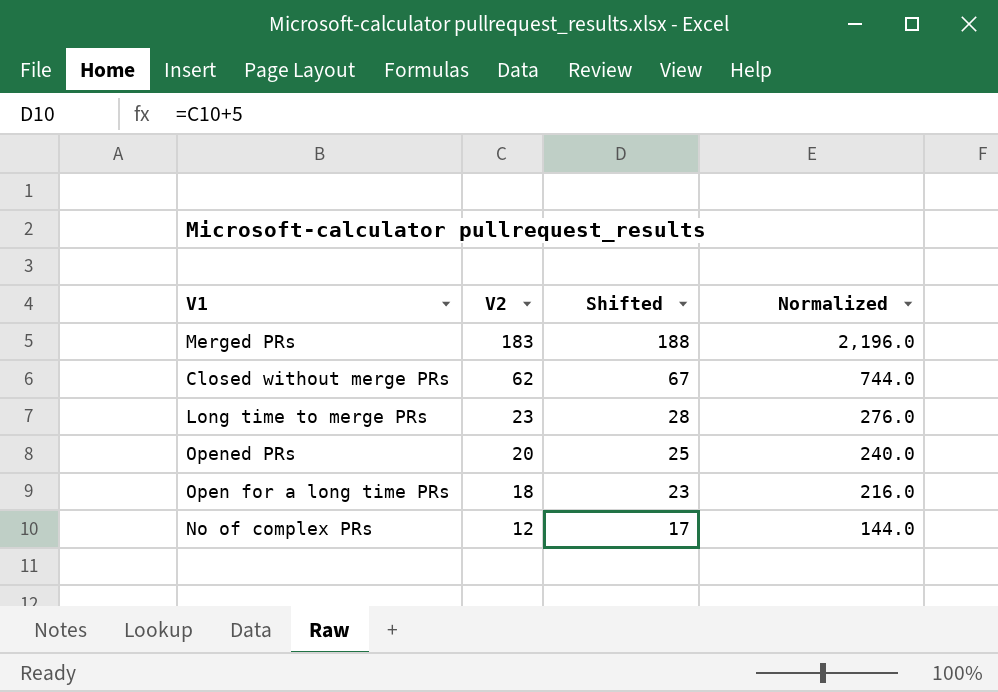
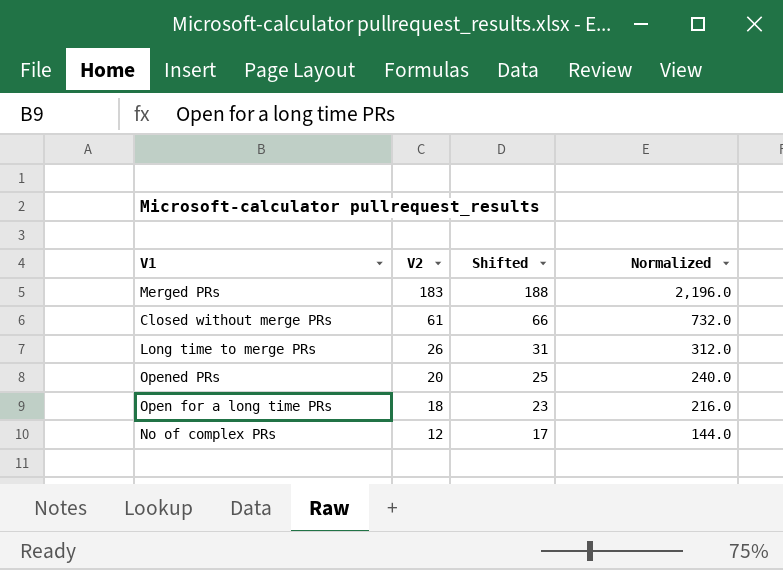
Closed without merge PRs | V2: 62 -> 61
Closed without merge PRs | Shifted: 67 -> 66
Closed without merge PRs | Normalized: 744.0 -> 732.0
Long time to merge PRs | V2: 23 -> 26
Long time to merge PRs | Shifted: 28 -> 31
Long time to merge PRs | Normalized: 276.0 -> 312.0

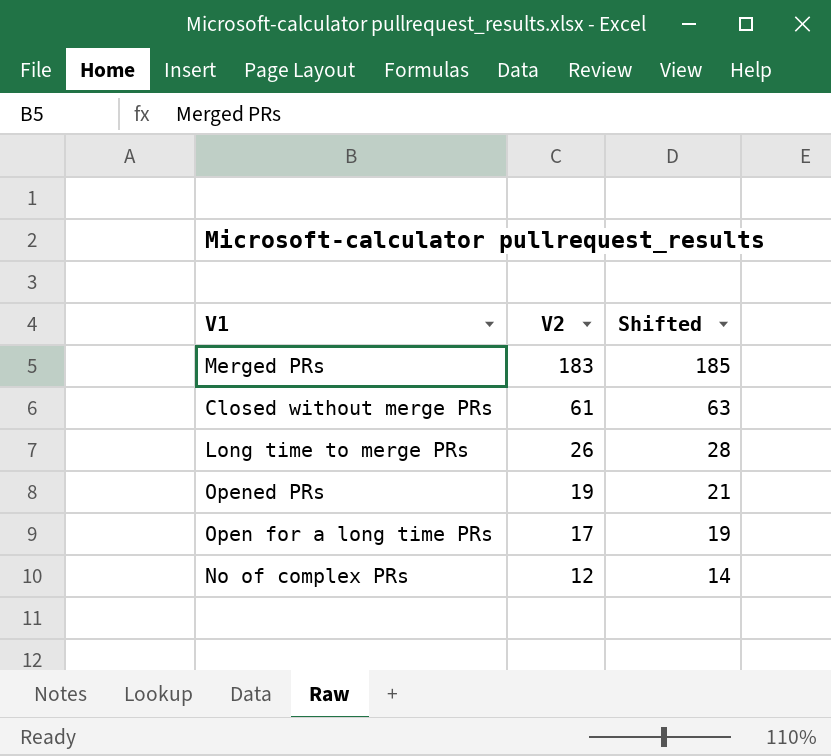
column Normalized | formula: [V2] * 12 -> none
column Shifted | formula: [V2] + 5 -> [V2] + 2
Opened PRs | V2: 20 -> 19
Open for a long time PRs | V2: 18 -> 17

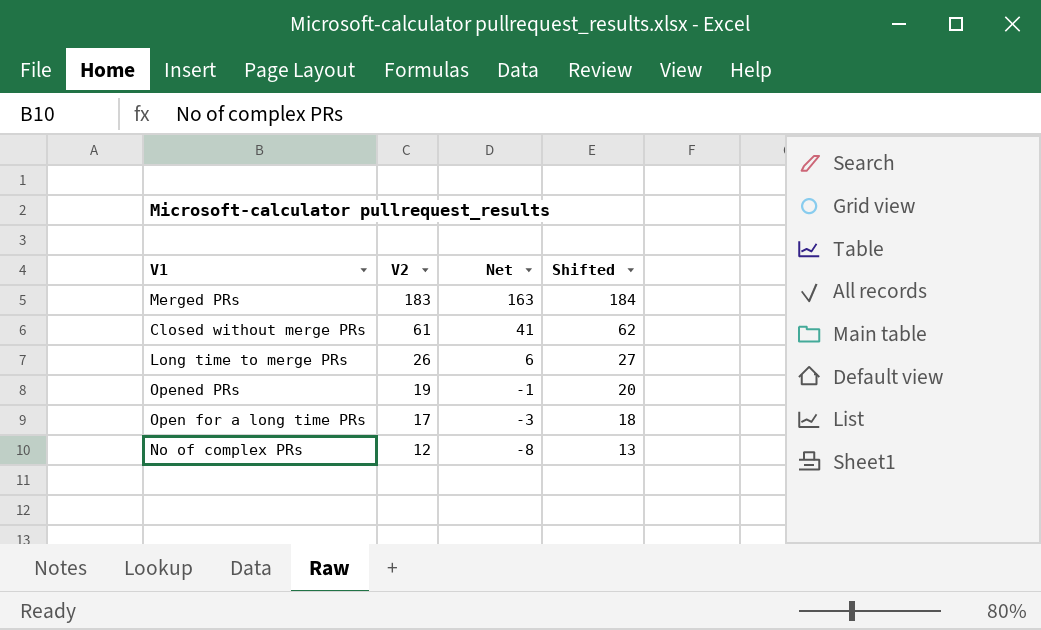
column Net | formula: none -> [V2] - 20
column Shifted | formula: [V2] + 2 -> [V2] + 1

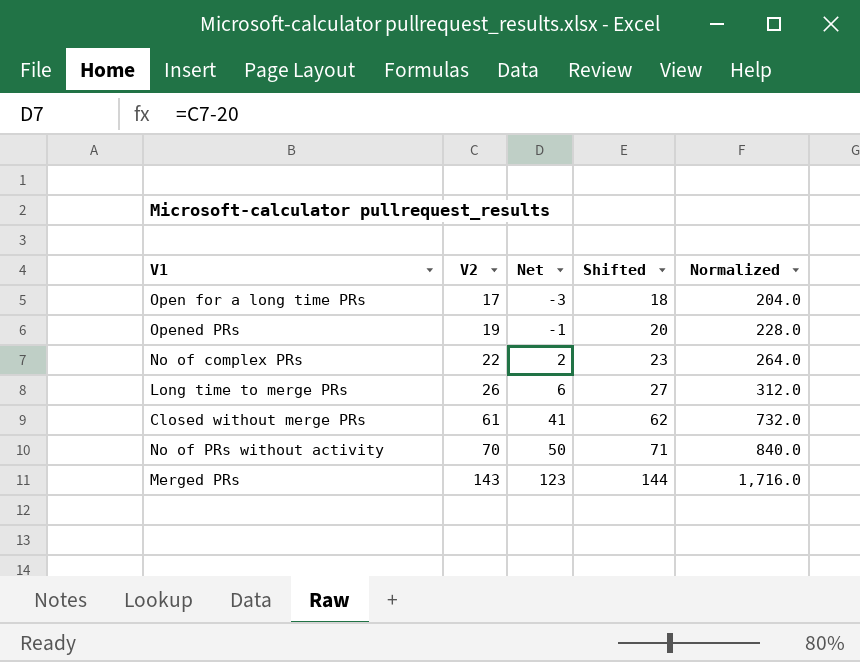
row order: V2 descending -> V2 ascending
column Normalized | formula: none -> [V2] * 12
No of complex PRs | V2: 12 -> 22
No of complex PRs | Net: -8 -> 2
No of complex PRs | Shifted: 13 -> 23
row No of PRs without activity: none -> 70 | 50 | 71 | 840.0
Merged PRs | V2: 183 -> 143
Merged PRs | Net: 163 -> 123
Merged PRs | Shifted: 184 -> 144

